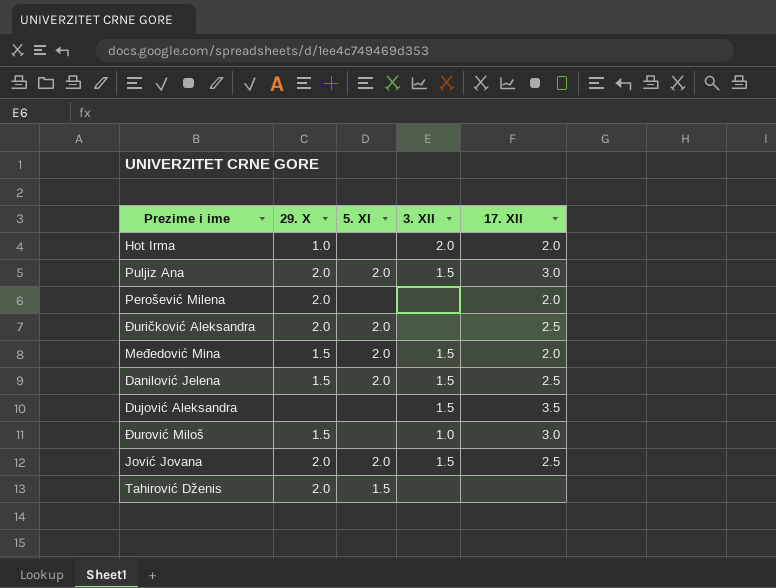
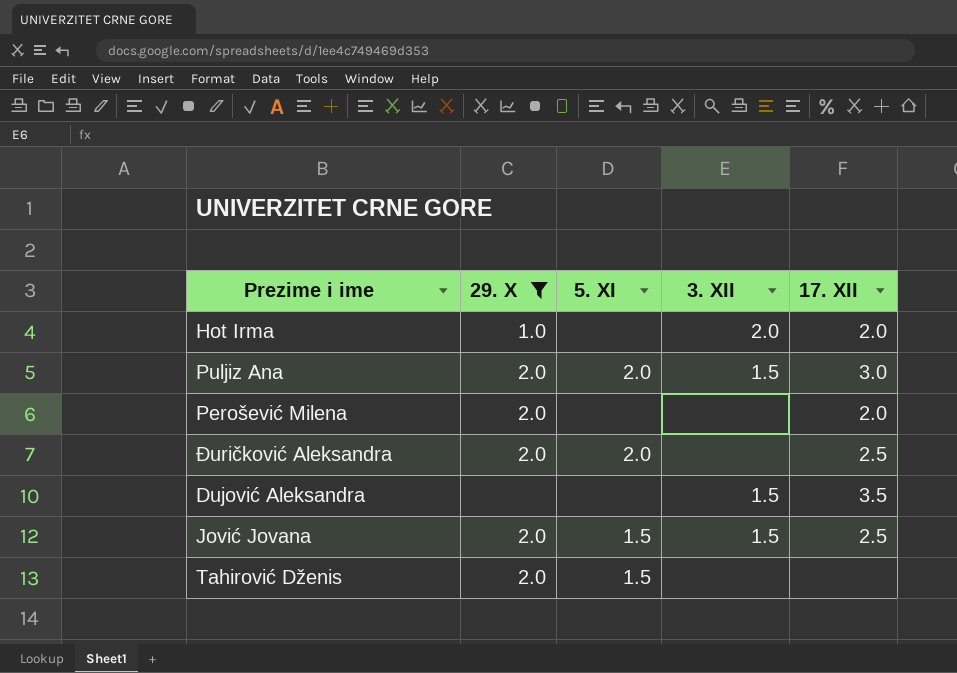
filter: none -> 29. X != 1.5
Jović Jovana | 5. XI: 2.0 -> 1.5

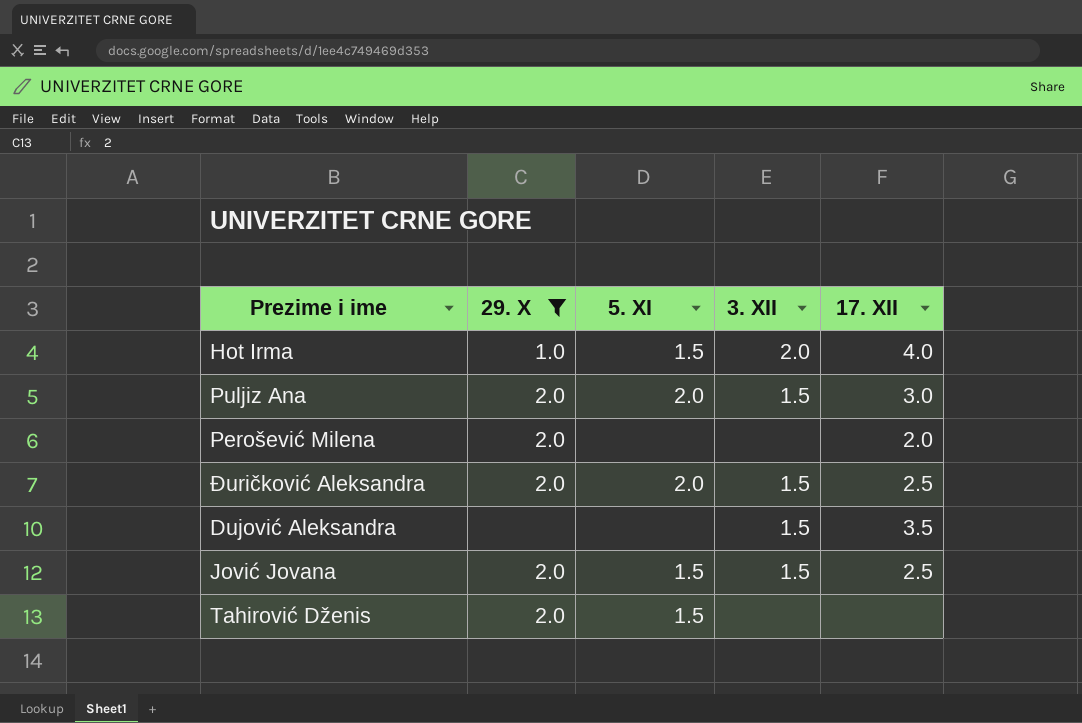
Hot Irma | 5. XI: none -> 1.5
Hot Irma | 17. XII: 2.0 -> 4.0
Đuričković Aleksandra | 3. XII: none -> 1.5

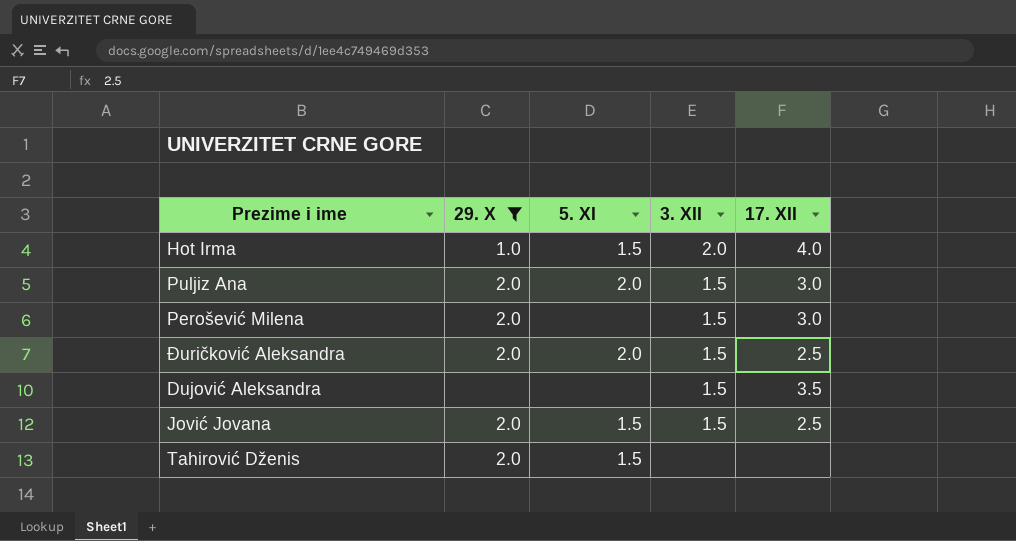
Perošević Milena | 3. XII: none -> 1.5
Perošević Milena | 17. XII: 2.0 -> 3.0

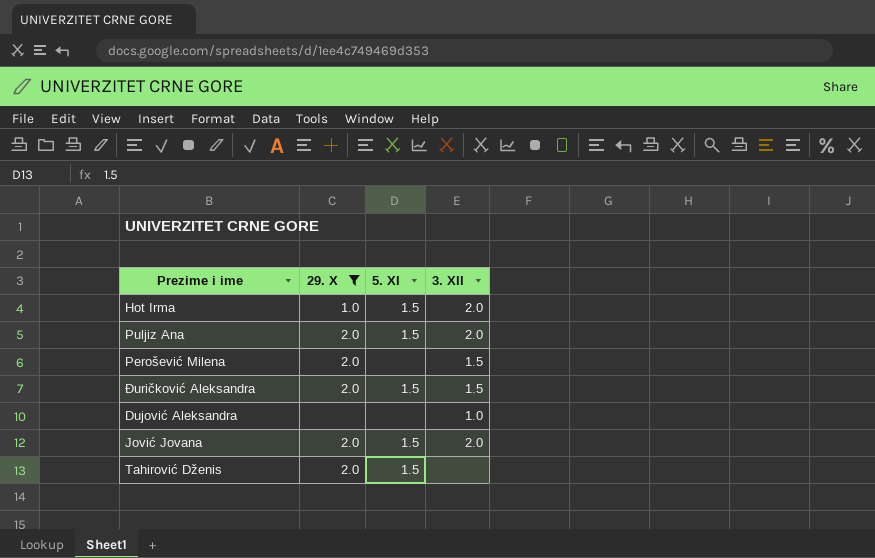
column 17. XII | position: 5 -> none
Puljiz Ana | 5. XI: 2.0 -> 1.5
Puljiz Ana | 3. XII: 1.5 -> 2.0
Đuričković Aleksandra | 5. XI: 2.0 -> 1.5
Dujović Aleksandra | 3. XII: 1.5 -> 1.0
Jović Jovana | 3. XII: 1.5 -> 2.0

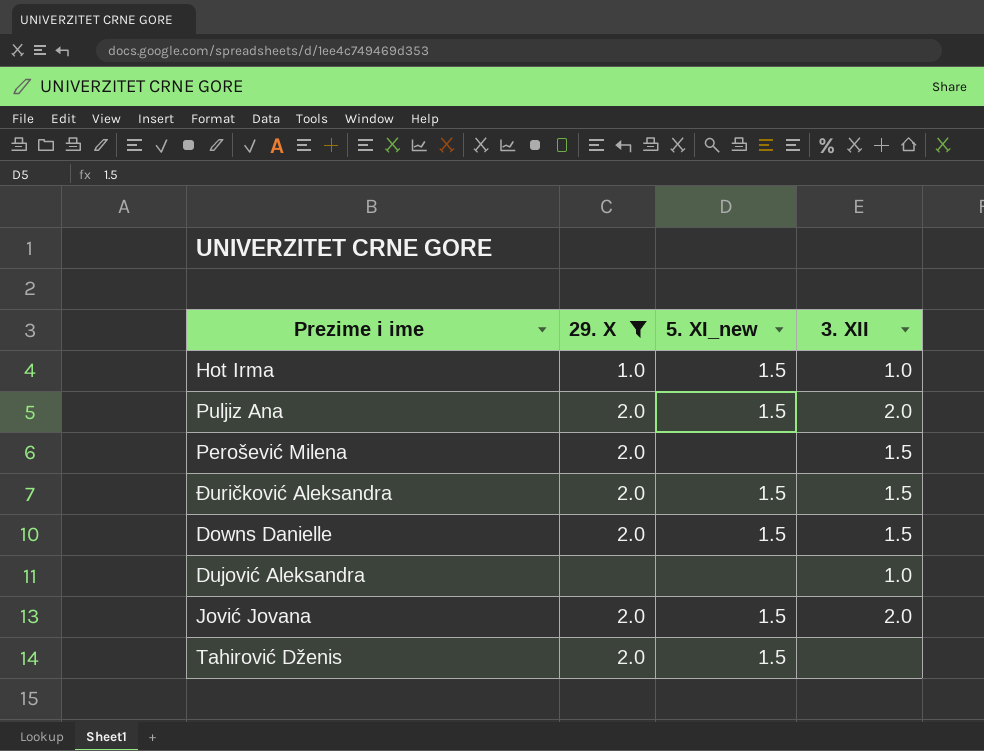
column name: 5. XI -> 5. XI_new
Hot Irma | 3. XII: 2.0 -> 1.0
row Downs Danielle: none -> 2.0 | 1.5 | 1.5

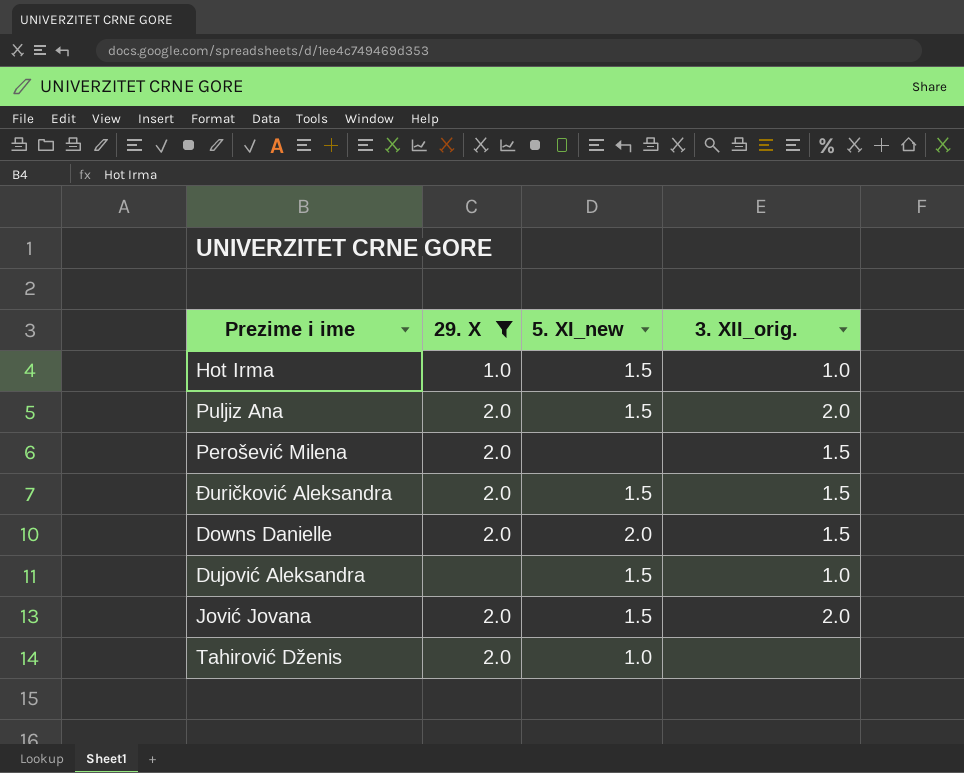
column name: 3. XII -> 3. XII_orig.
Downs Danielle | 5. XI_new: 1.5 -> 2.0
Dujović Aleksandra | 5. XI_new: none -> 1.5
Tahirović Dženis | 5. XI_new: 1.5 -> 1.0

